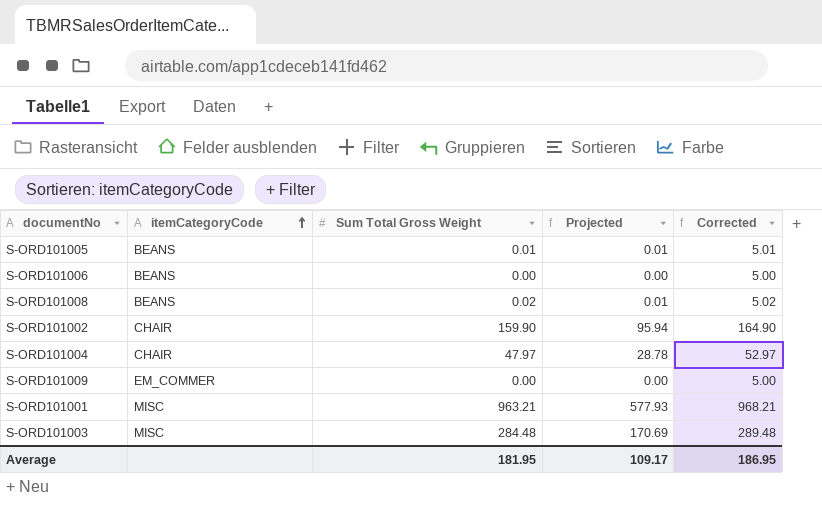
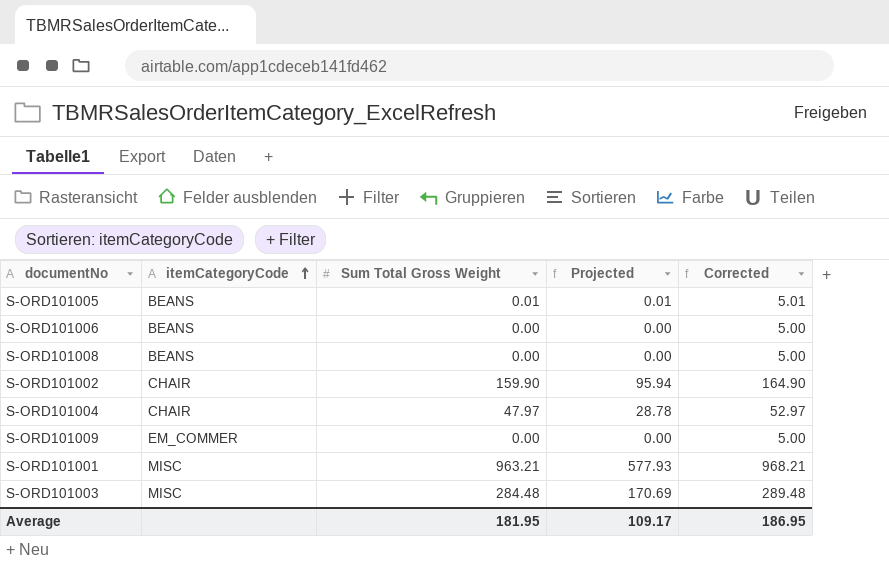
S-ORD101008 | Sum Total Gross Weight: 0.02 -> 0.00
S-ORD101008 | Projected: 0.01 -> 0.00
S-ORD101008 | Corrected: 5.02 -> 5.00

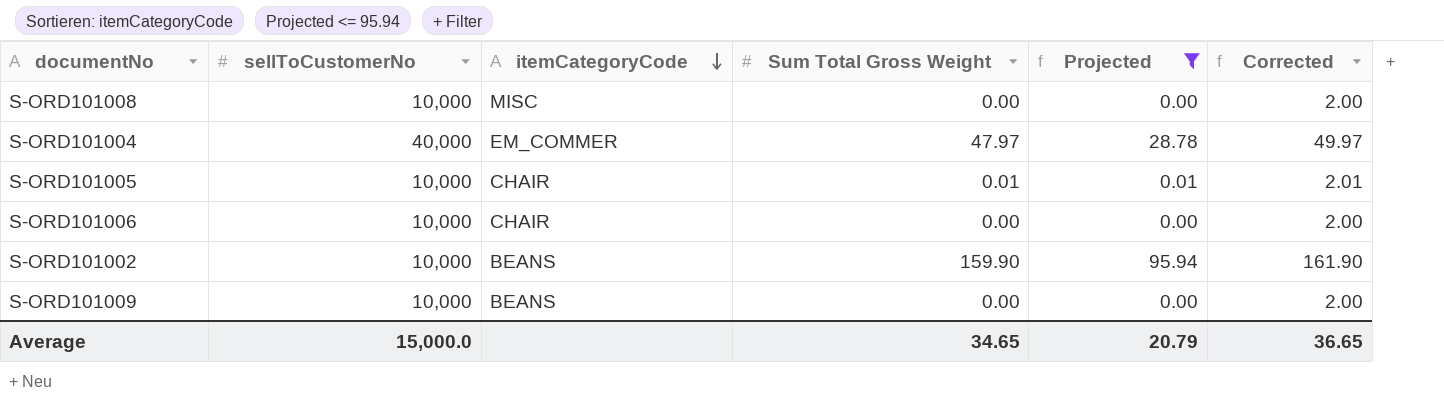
filter: none -> Projected <= 95.94
row order: itemCategoryCode ascending -> itemCategoryCode descending
column sellToCustomerNo | position: none -> 2
column Corrected | formula: [Sum Total Gross Weight] + 5 -> [Sum Total Gross Weight] + 2
S-ORD101008 | itemCategoryCode: BEANS -> MISC
S-ORD101004 | itemCategoryCode: CHAIR -> EM_COMMER
S-ORD101005 | itemCategoryCode: BEANS -> CHAIR
S-ORD101006 | itemCategoryCode: BEANS -> CHAIR
S-ORD101002 | itemCategoryCode: CHAIR -> BEANS
S-ORD101009 | itemCategoryCode: EM_COMMER -> BEANS
Average | Sum Total Gross Weight: 181.95 -> 34.65
Average | Projected: 109.17 -> 20.79
Average | Corrected: 186.95 -> 36.65

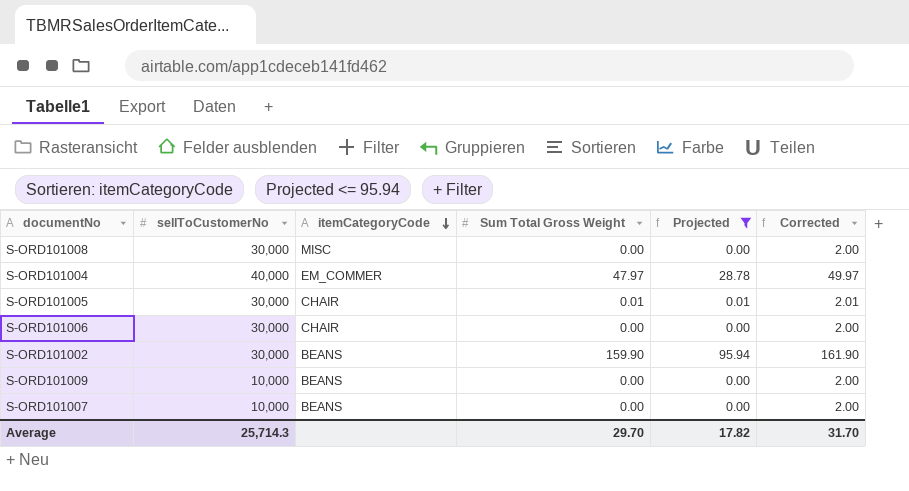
S-ORD101008 | sellToCustomerNo: 10,000 -> 30,000
S-ORD101005 | sellToCustomerNo: 10,000 -> 30,000
S-ORD101006 | sellToCustomerNo: 10,000 -> 30,000
S-ORD101002 | sellToCustomerNo: 10,000 -> 30,000
row S-ORD101007: none -> 10,000 | BEANS | 0.00 | 0.00 | 2.00
Average | sellToCustomerNo: 15,000.0 -> 25,714.3
Average | Sum Total Gross Weight: 34.65 -> 29.70
Average | Projected: 20.79 -> 17.82
Average | Corrected: 36.65 -> 31.70

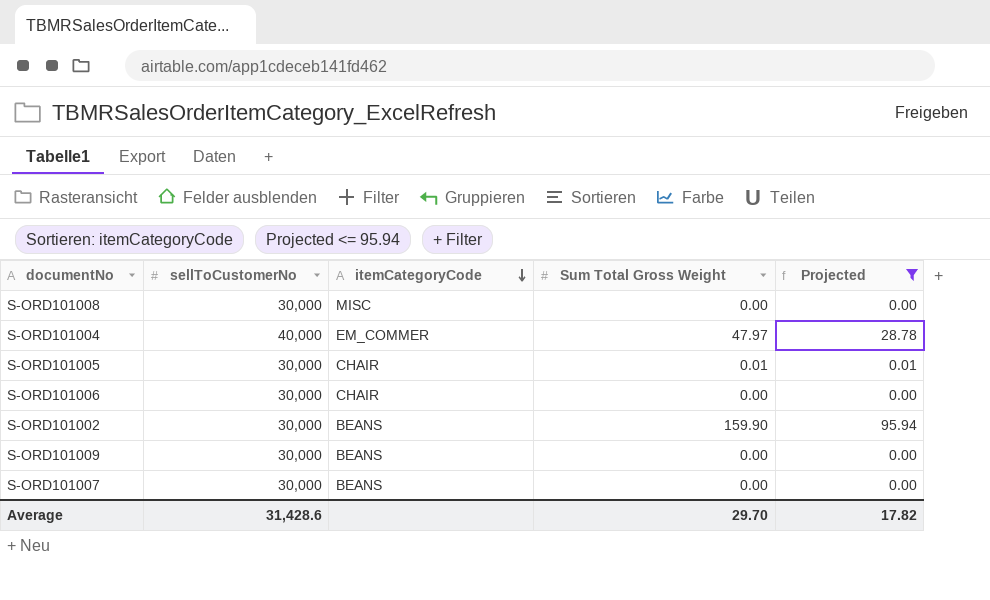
column Corrected | formula: [Sum Total Gross Weight] + 2 -> none
S-ORD101009 | sellToCustomerNo: 10,000 -> 30,000
S-ORD101007 | sellToCustomerNo: 10,000 -> 30,000
Average | sellToCustomerNo: 25,714.3 -> 31,428.6

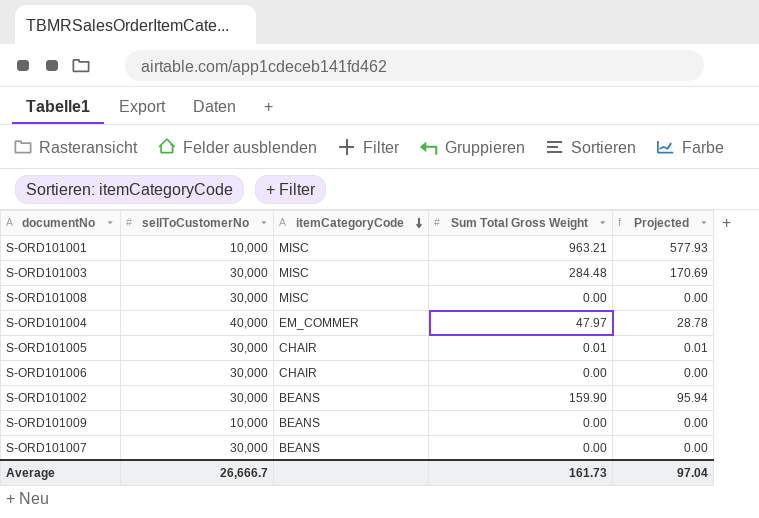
filter: Projected <= 95.94 -> none
S-ORD101009 | sellToCustomerNo: 30,000 -> 10,000
Average | sellToCustomerNo: 31,428.6 -> 26,666.7
Average | Sum Total Gross Weight: 29.70 -> 161.73
Average | Projected: 17.82 -> 97.04

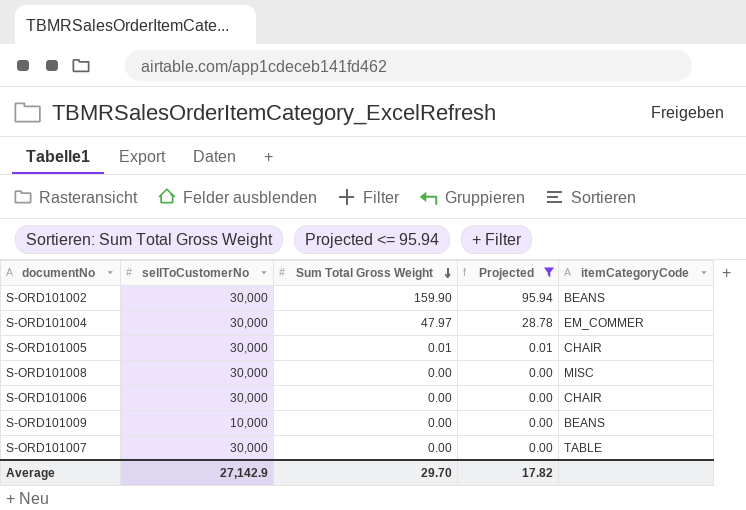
filter: none -> Projected <= 95.94
row order: itemCategoryCode descending -> Sum Total Gross Weight descending
column itemCategoryCode | position: 3 -> 5
S-ORD101004 | sellToCustomerNo: 40,000 -> 30,000
S-ORD101007 | itemCategoryCode: BEANS -> TABLE
Average | sellToCustomerNo: 26,666.7 -> 27,142.9
Average | Sum Total Gross Weight: 161.73 -> 29.70
Average | Projected: 97.04 -> 17.82

